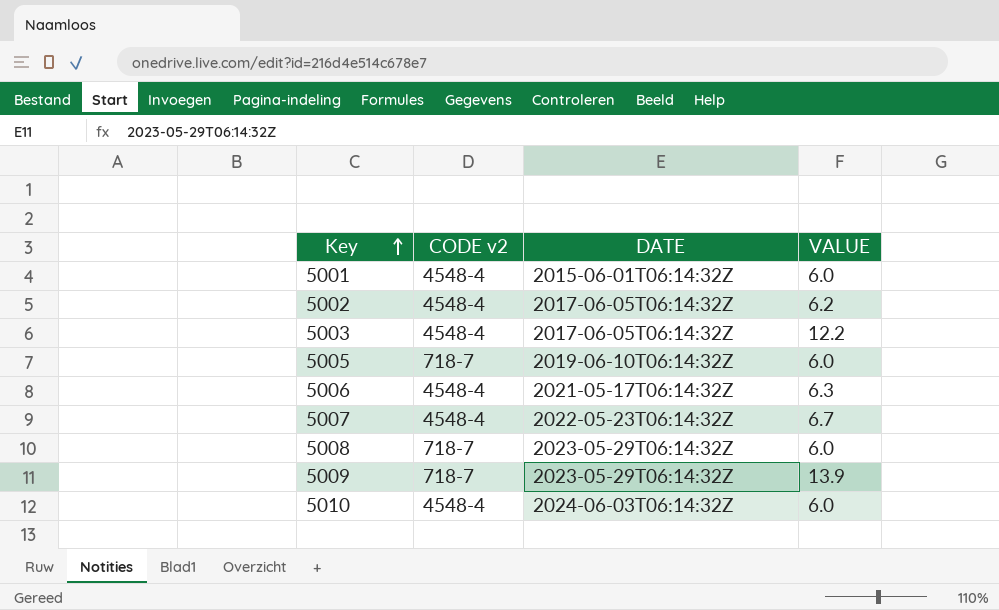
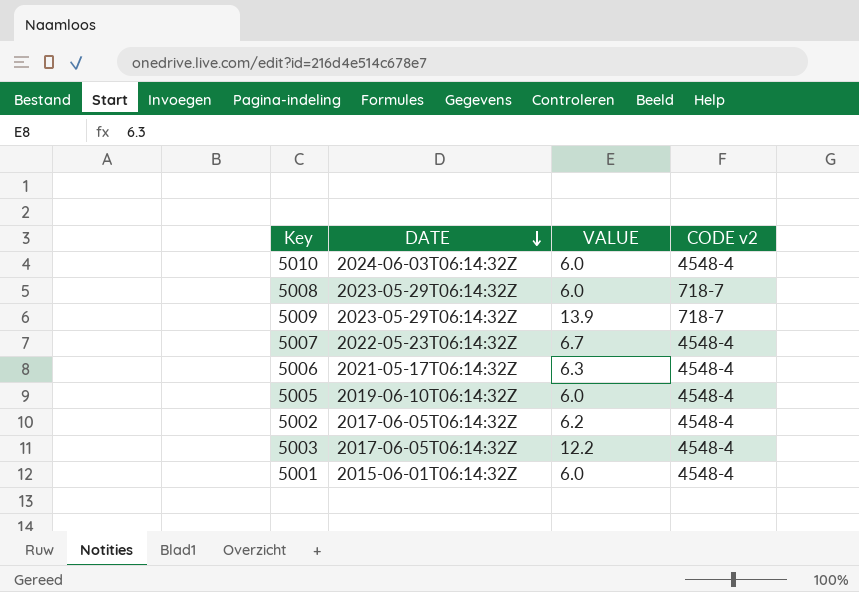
row order: Key ascending -> DATE descending
column CODE v2 | position: 2 -> 4
5005 | CODE v2: 718-7 -> 4548-4

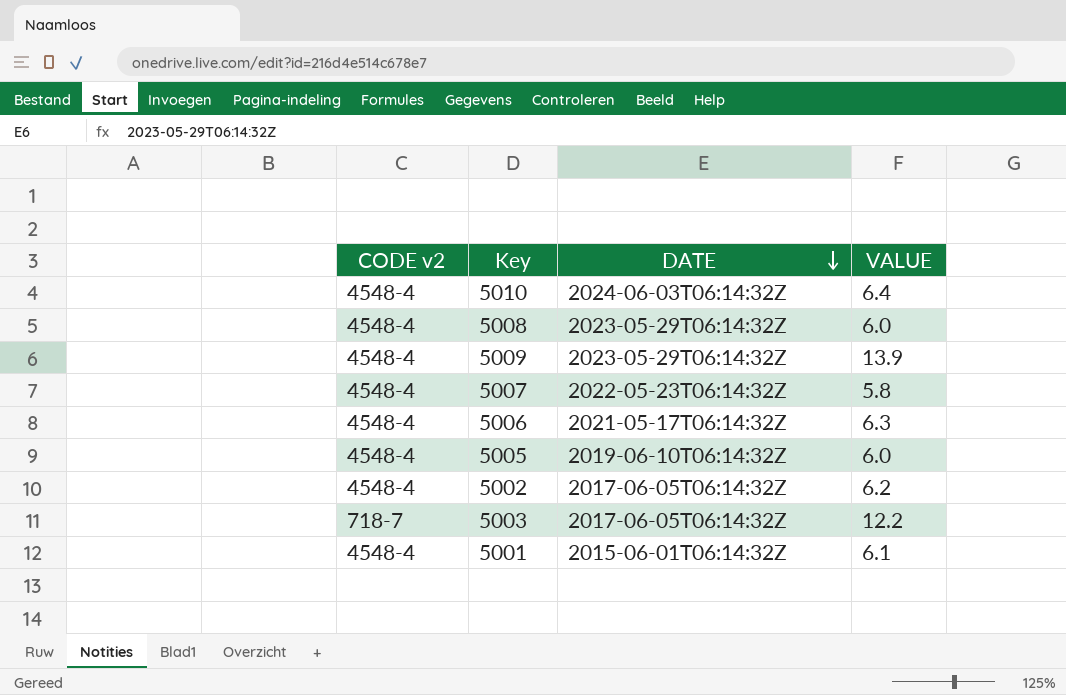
column CODE v2 | position: 4 -> 1
5010 | VALUE: 6.0 -> 6.4
5008 | CODE v2: 718-7 -> 4548-4
5009 | CODE v2: 718-7 -> 4548-4
5007 | VALUE: 6.7 -> 5.8
5003 | CODE v2: 4548-4 -> 718-7
5001 | VALUE: 6.0 -> 6.1

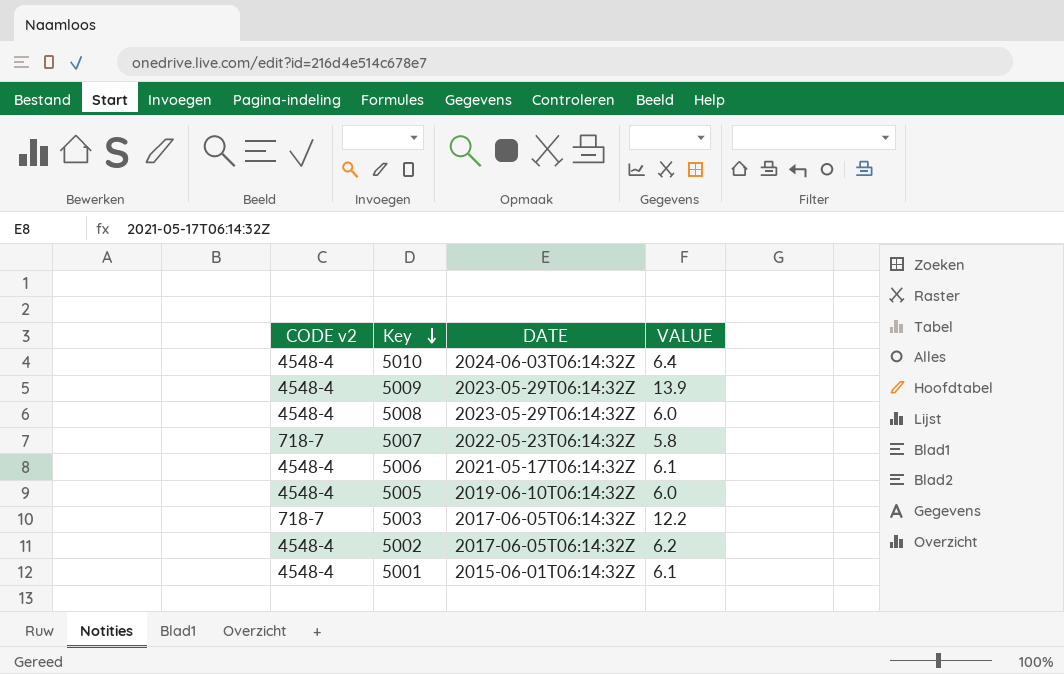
row order: DATE descending -> Key descending
5007 | CODE v2: 4548-4 -> 718-7
5006 | VALUE: 6.3 -> 6.1

